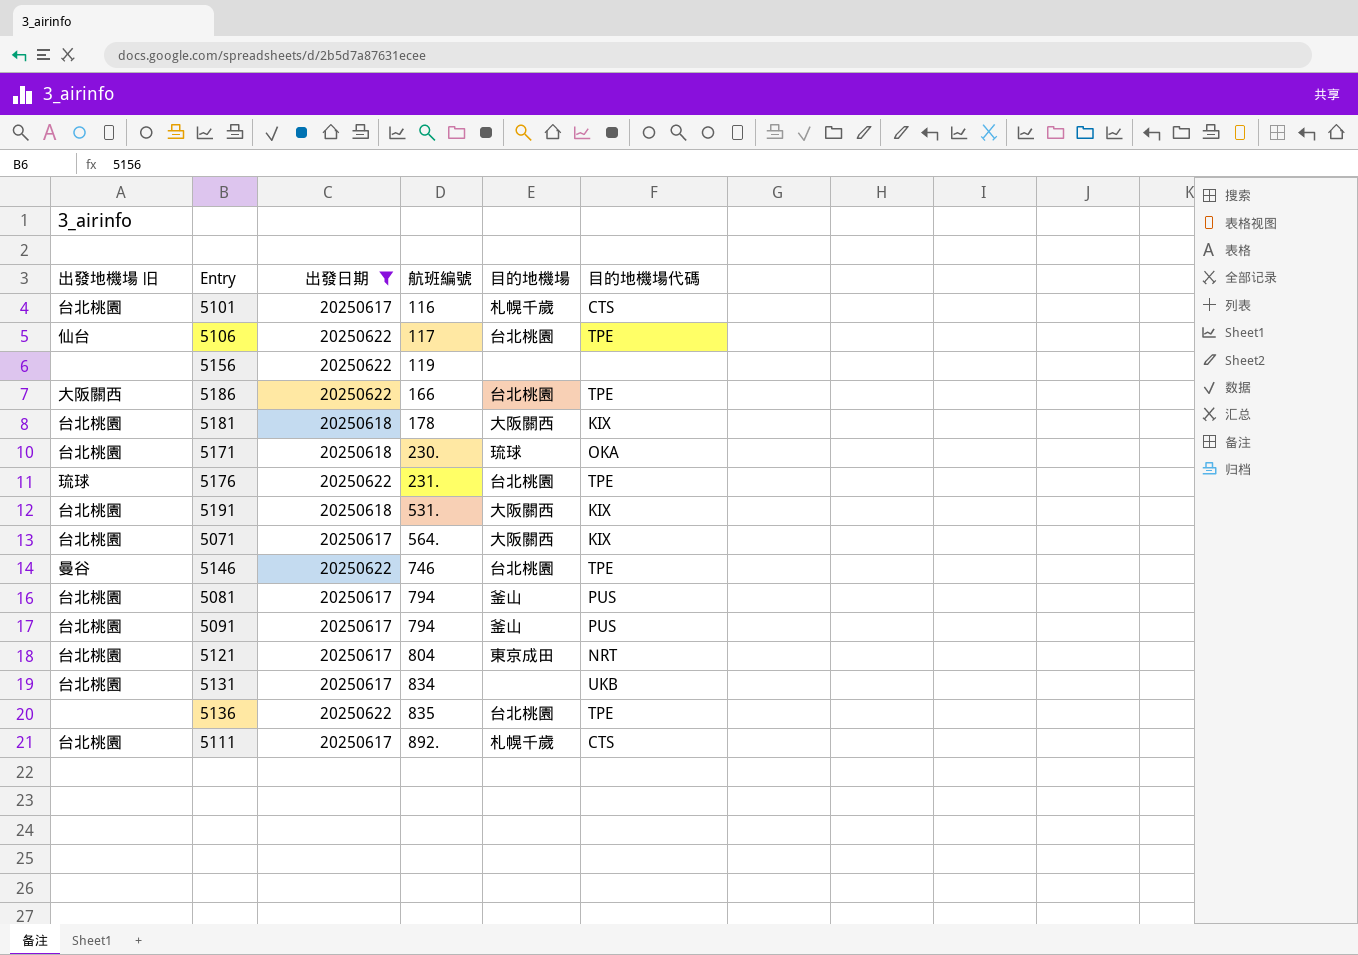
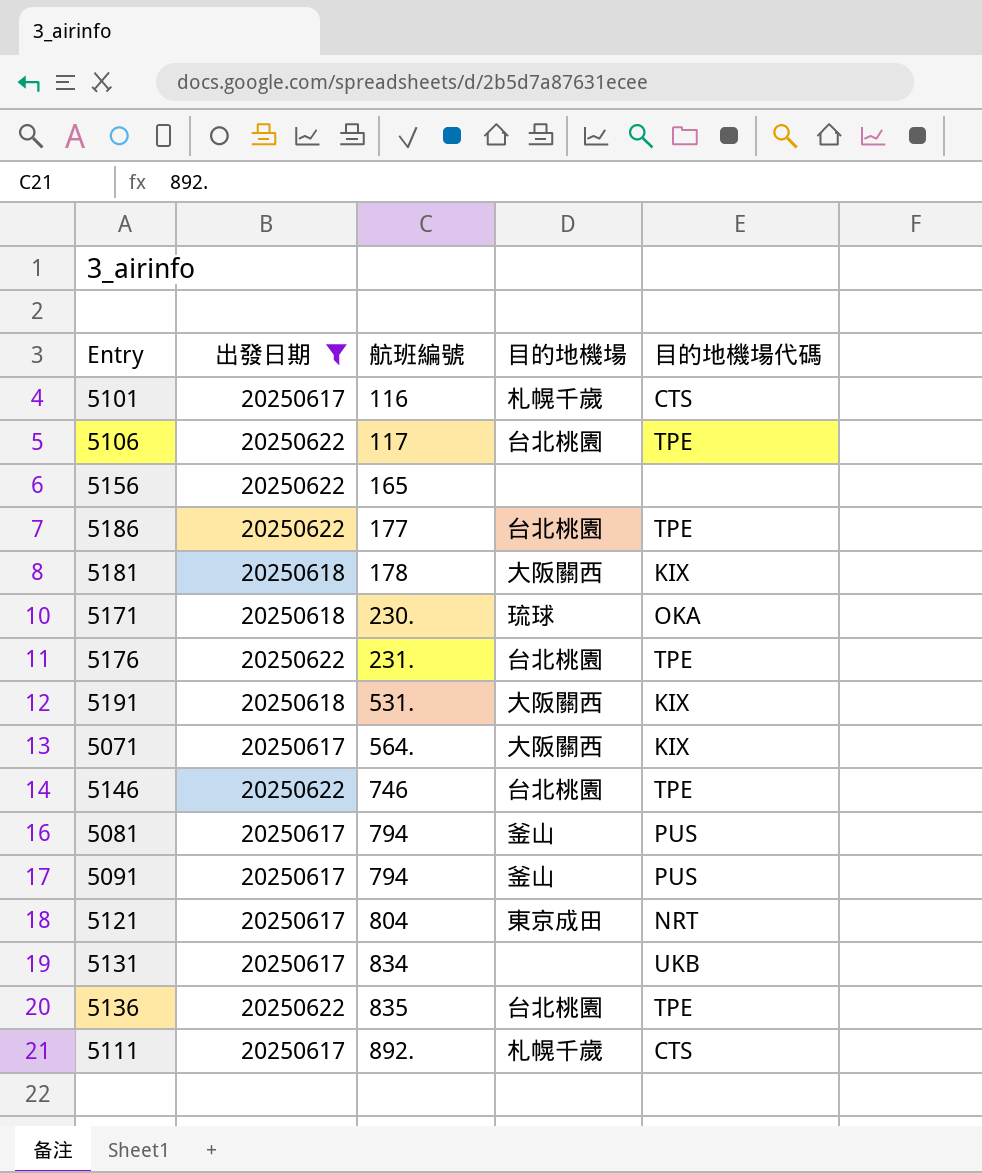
column 出發地機場 旧 | position: 1 -> none
5156 | 航班編號: 119 -> 165
5186 | 航班編號: 166 -> 177

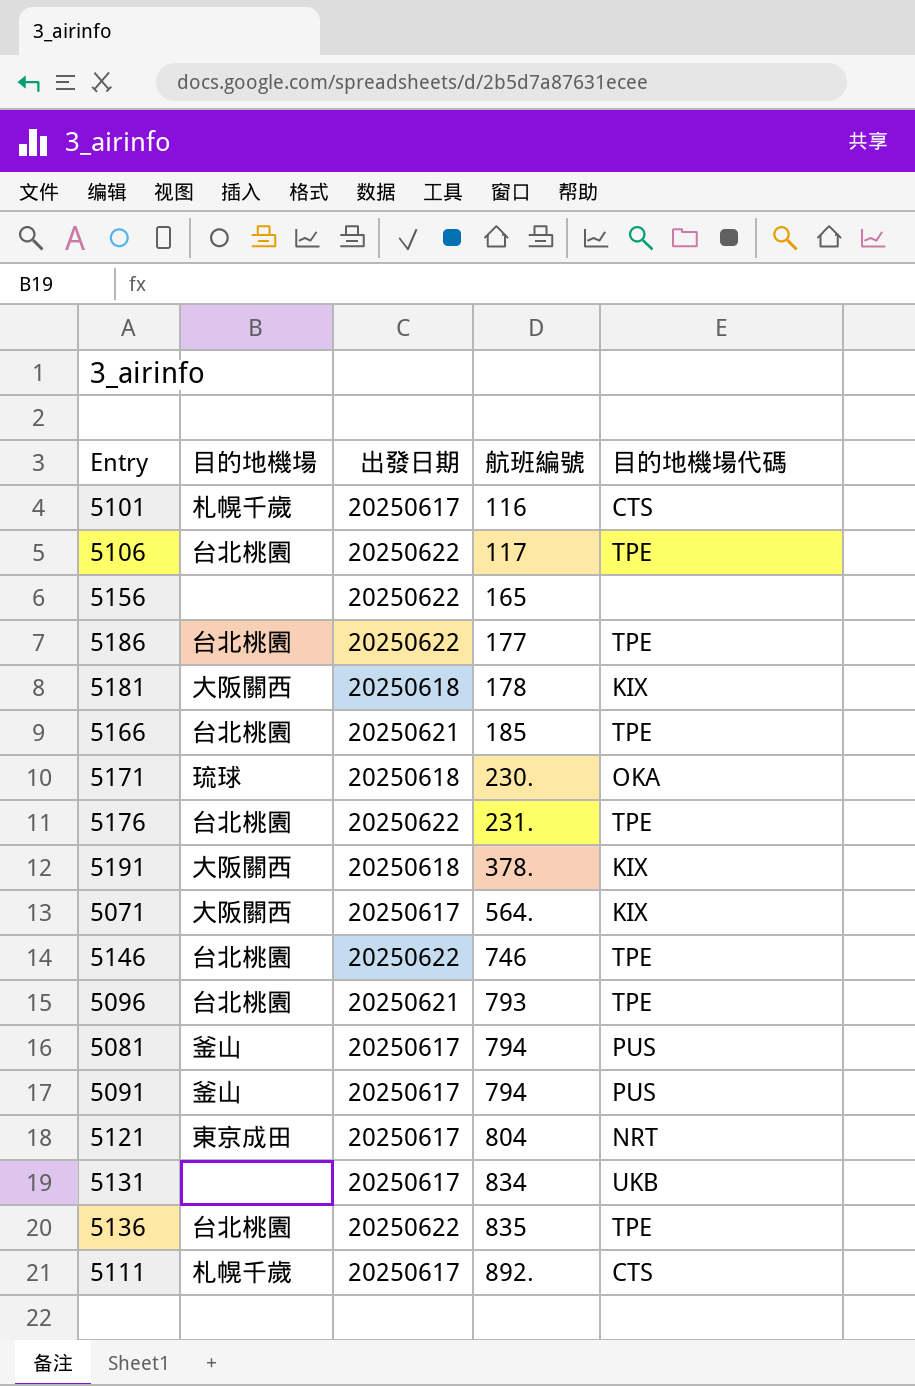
filter: 出發日期 != 20250621 -> none
column 目的地機場 | position: 4 -> 2
5191 | 航班編號: 531. -> 378.

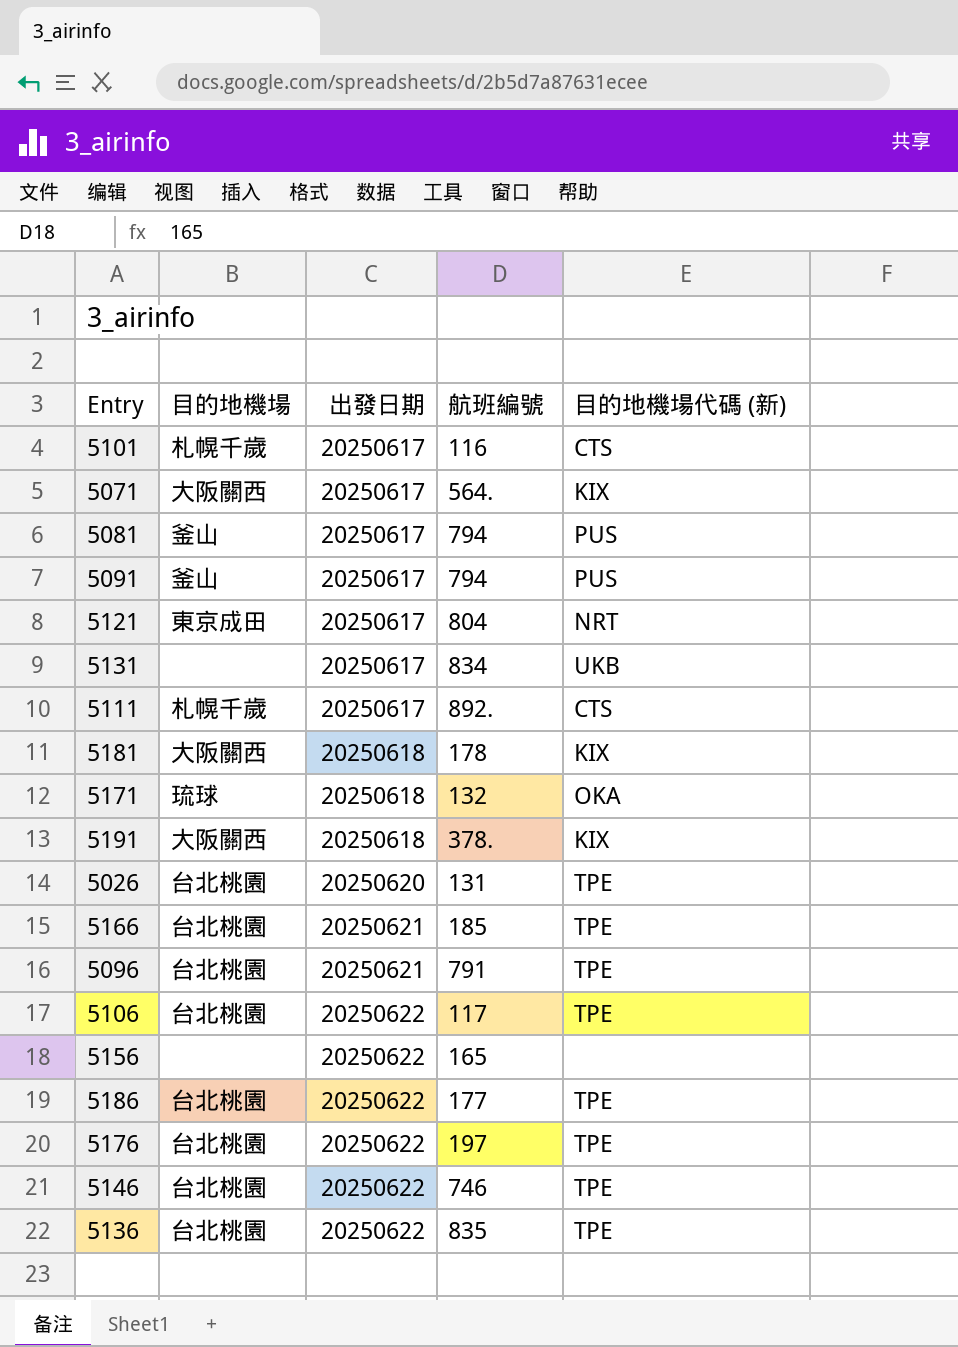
row order: 航班編號 ascending -> 出發日期 ascending
column name: 目的地機場代碼 -> 目的地機場代碼 (新)
5171 | 航班編號: 230. -> 132
row 5026: none -> 台北桃園 | 20250620 | 131 | TPE
5096 | 航班編號: 793 -> 791
5176 | 航班編號: 231. -> 197

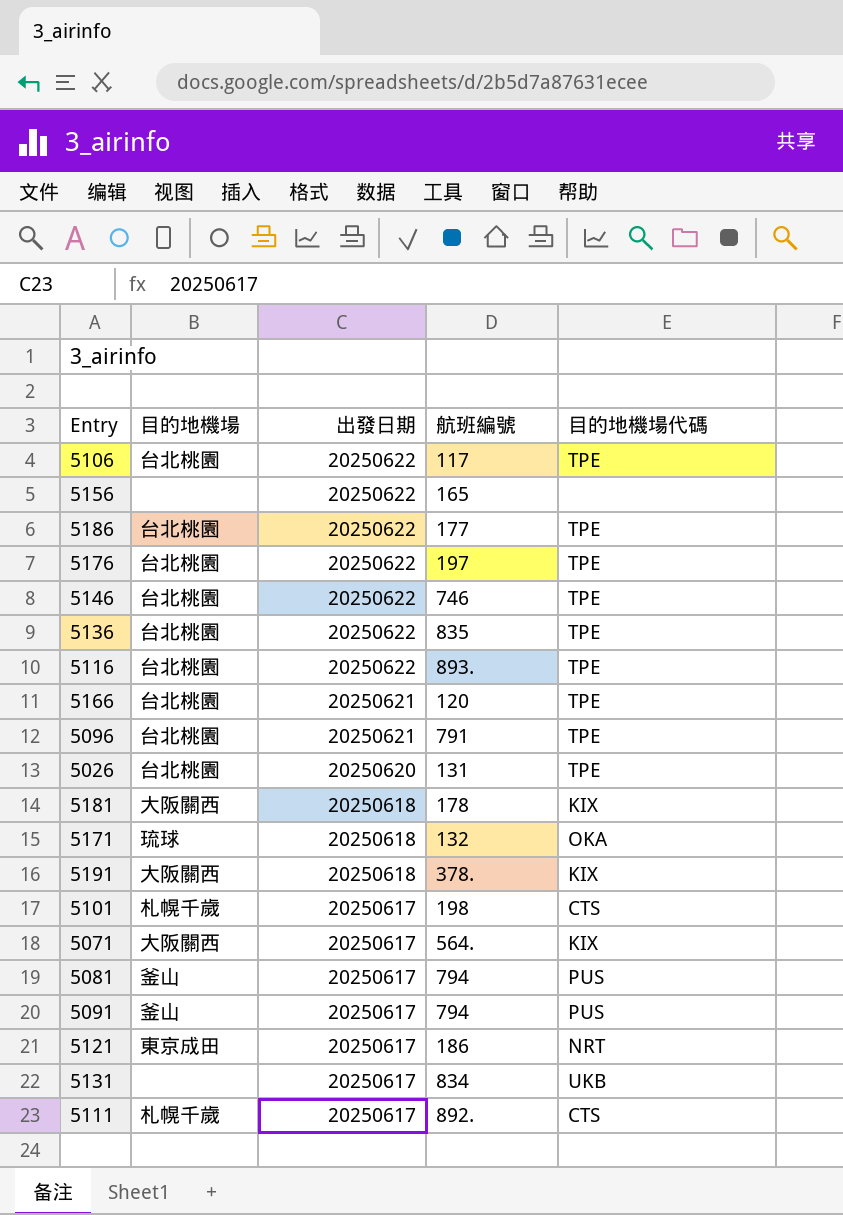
row order: 出發日期 ascending -> 出發日期 descending
column name: 目的地機場代碼 (新) -> 目的地機場代碼
row 5116: none -> 台北桃園 | 20250622 | 893. | TPE
5166 | 航班編號: 185 -> 120
5101 | 航班編號: 116 -> 198
5121 | 航班編號: 804 -> 186

